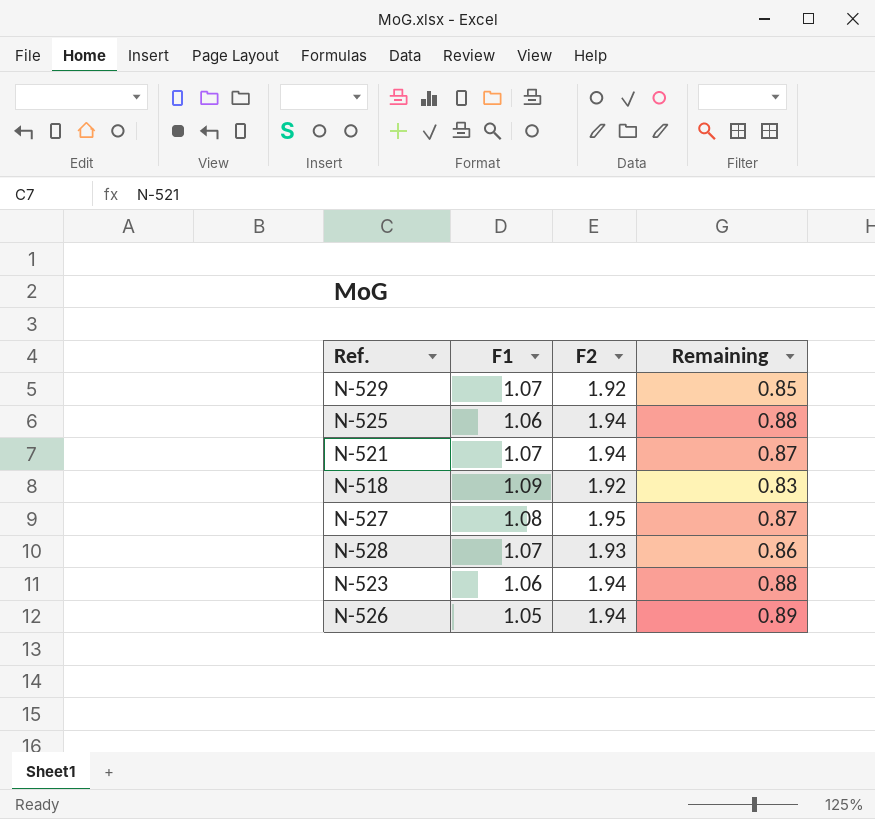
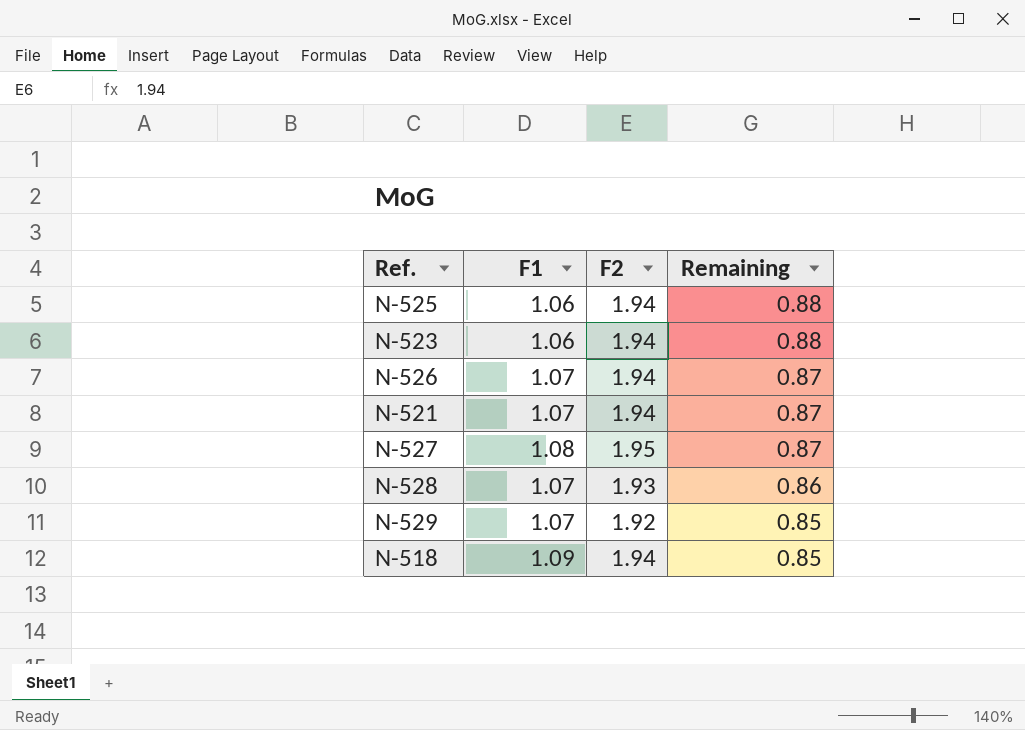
row order: none -> Remaining descending
N-526 | F1: 1.05 -> 1.07
N-526 | Remaining: 0.89 -> 0.87
N-518 | F2: 1.92 -> 1.94
N-518 | Remaining: 0.83 -> 0.85

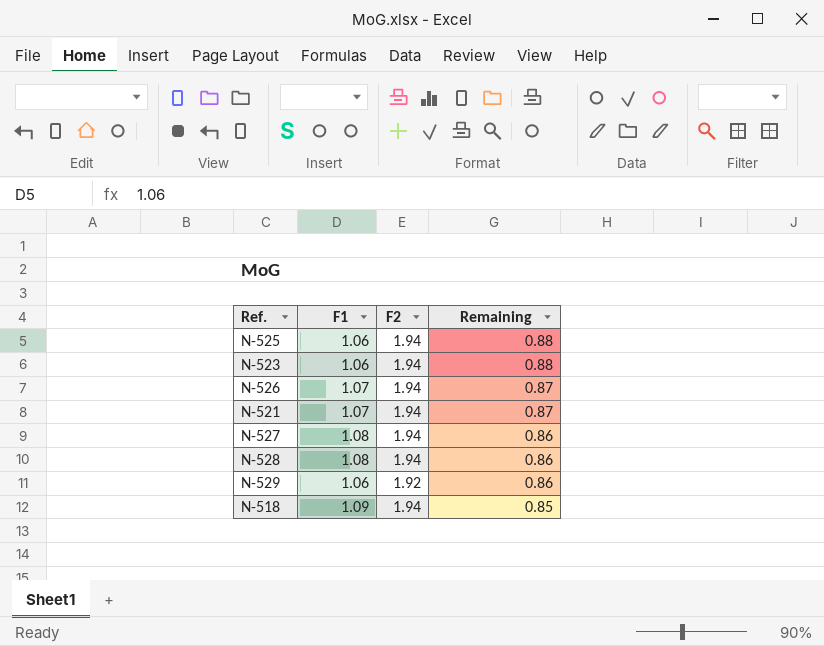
N-527 | F2: 1.95 -> 1.94
N-527 | Remaining: 0.87 -> 0.86
N-528 | F1: 1.07 -> 1.08
N-528 | F2: 1.93 -> 1.94
N-529 | F1: 1.07 -> 1.06
N-529 | Remaining: 0.85 -> 0.86

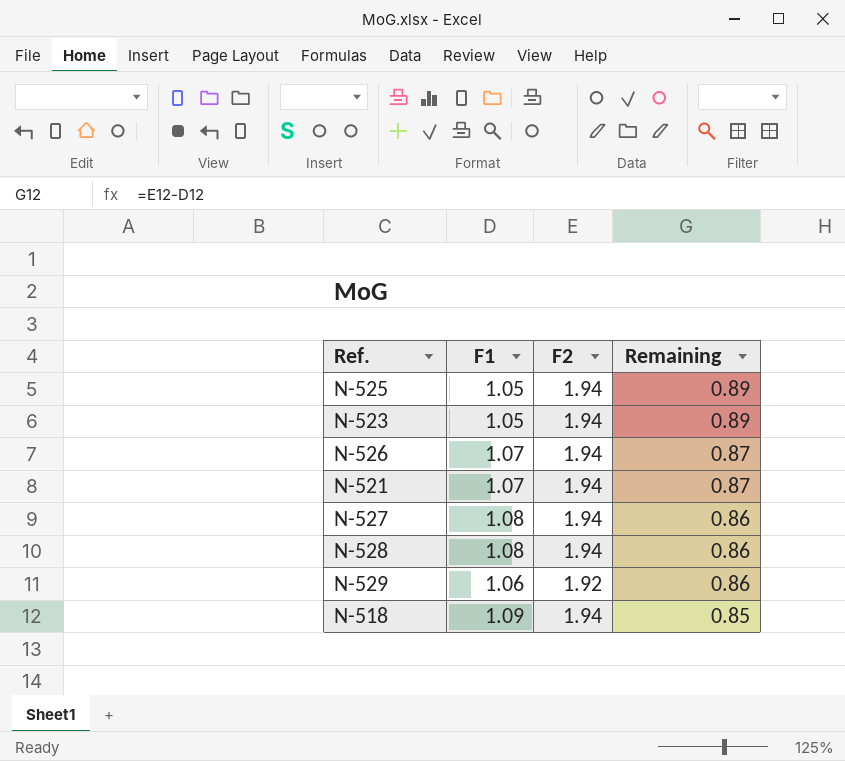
N-525 | F1: 1.06 -> 1.05
N-525 | Remaining: 0.88 -> 0.89
N-523 | F1: 1.06 -> 1.05
N-523 | Remaining: 0.88 -> 0.89

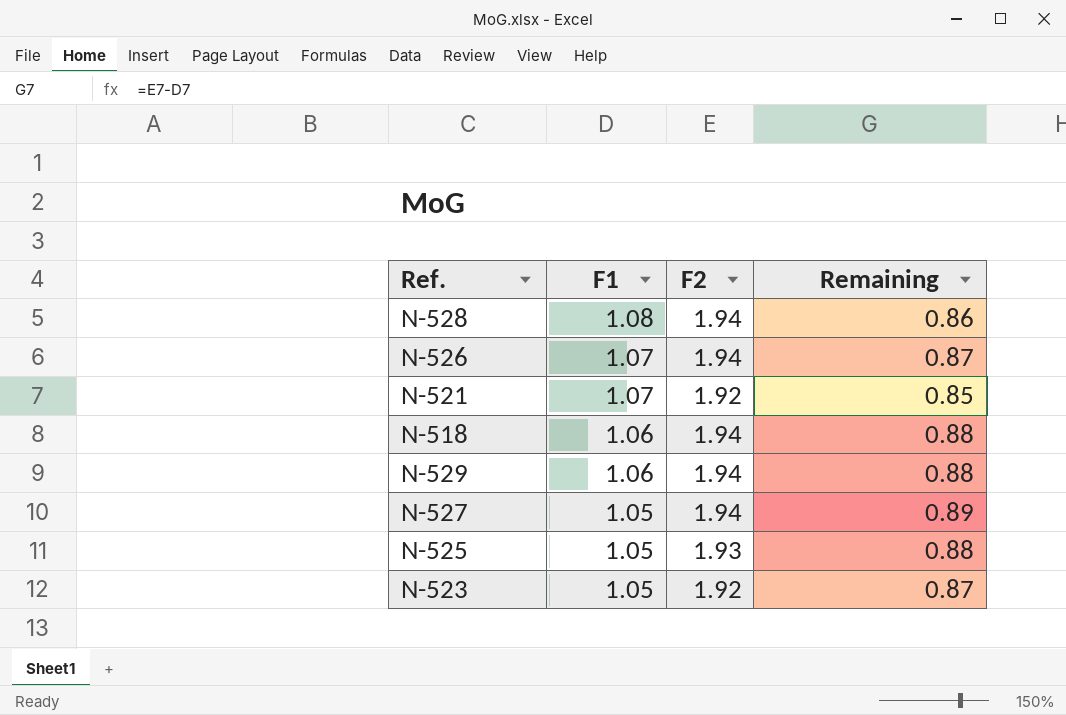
row order: Remaining descending -> F1 descending
N-521 | F2: 1.94 -> 1.92
N-521 | Remaining: 0.87 -> 0.85
N-518 | F1: 1.09 -> 1.06
N-518 | Remaining: 0.85 -> 0.88
N-529 | F2: 1.92 -> 1.94
N-529 | Remaining: 0.86 -> 0.88
N-527 | F1: 1.08 -> 1.05
N-527 | Remaining: 0.86 -> 0.89
N-525 | F2: 1.94 -> 1.93
N-525 | Remaining: 0.89 -> 0.88
N-523 | F2: 1.94 -> 1.92
N-523 | Remaining: 0.89 -> 0.87

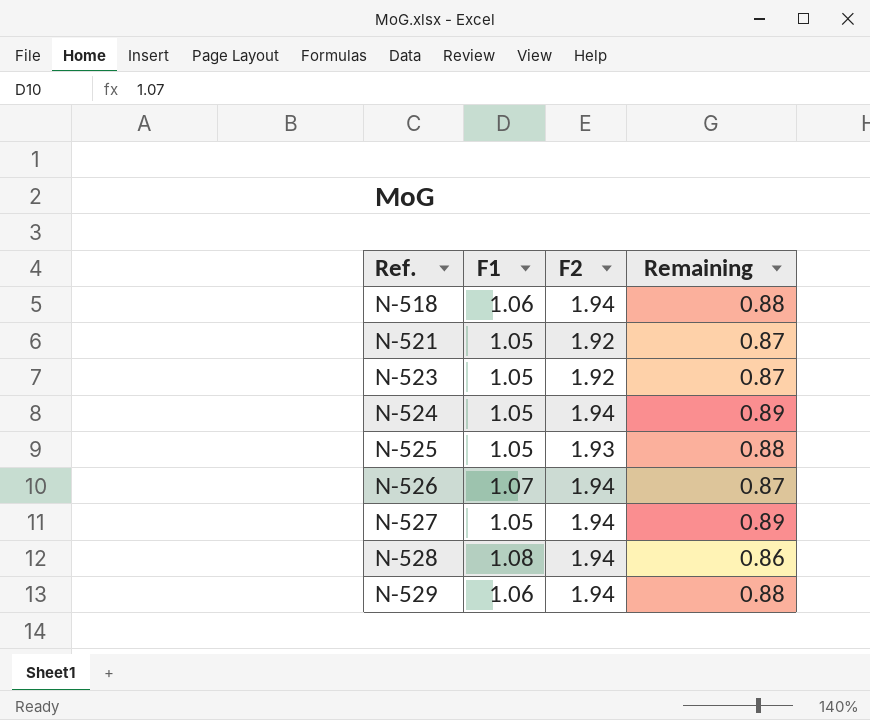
row order: F1 descending -> Ref. ascending
N-521 | F1: 1.07 -> 1.05
N-521 | Remaining: 0.85 -> 0.87
row N-524: none -> 1.05 | 1.94 | 0.89

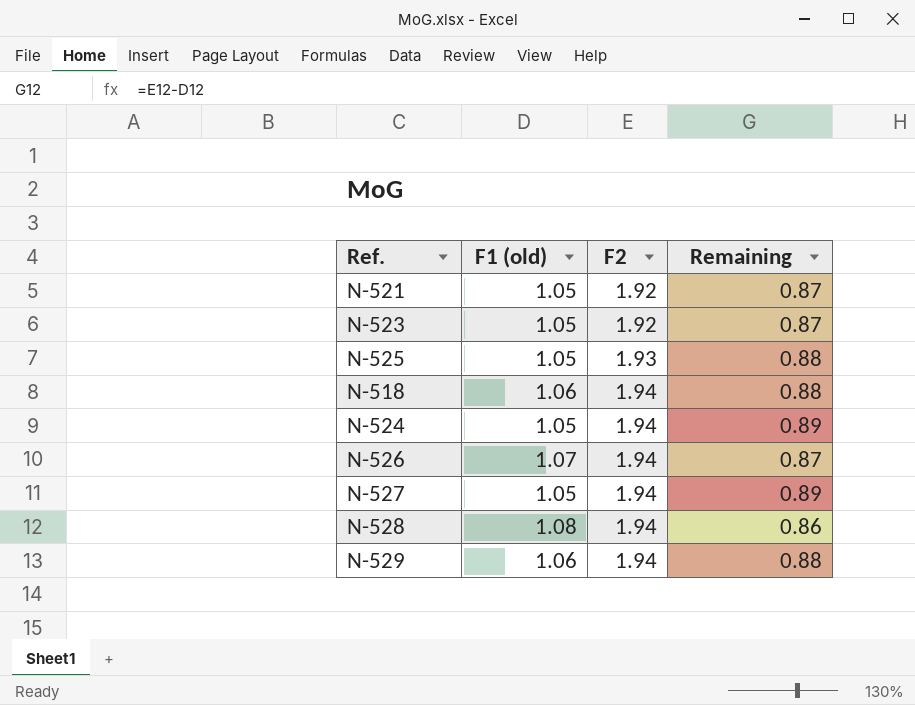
row order: Ref. ascending -> F2 ascending
column name: F1 -> F1 (old)

